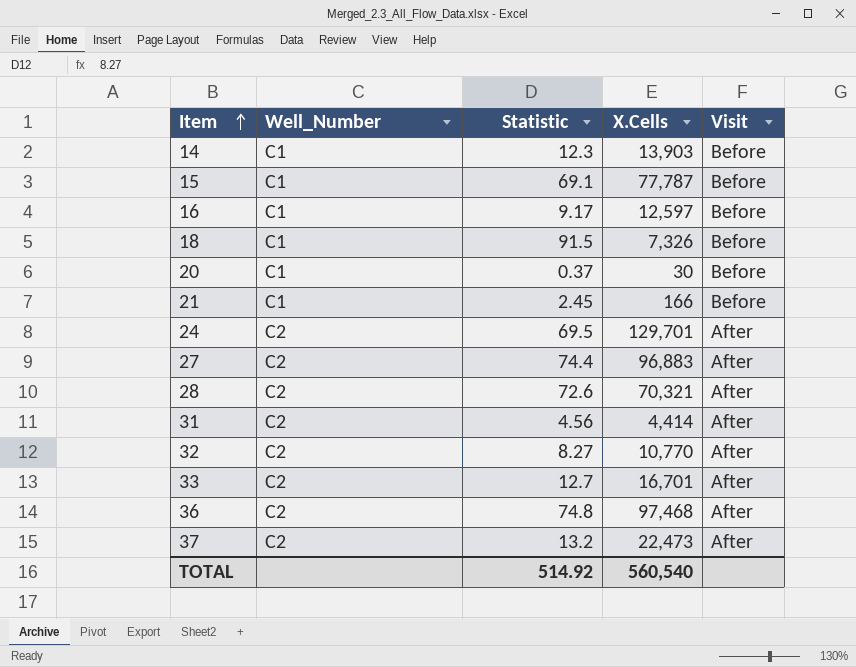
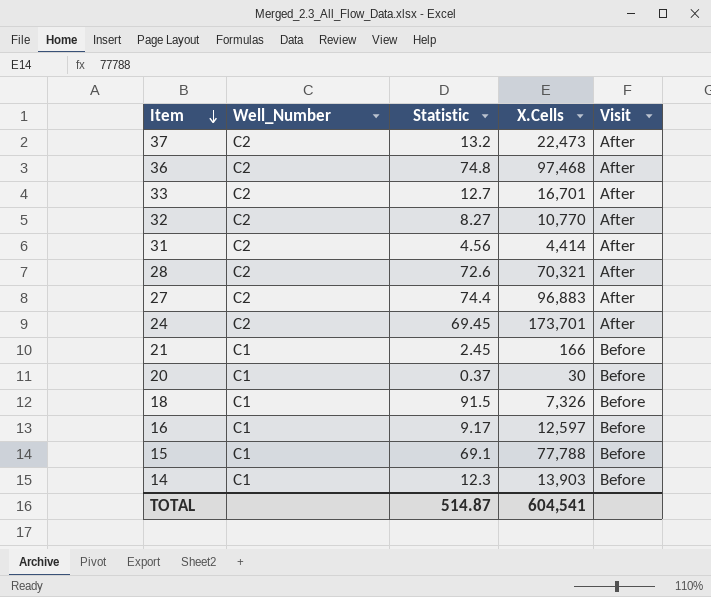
row order: Item ascending -> Item descending
24 | Statistic: 69.5 -> 69.45
24 | X.Cells: 129,701 -> 173,701
15 | X.Cells: 77,787 -> 77,788
TOTAL | Statistic: 514.92 -> 514.87
TOTAL | X.Cells: 560,540 -> 604,541

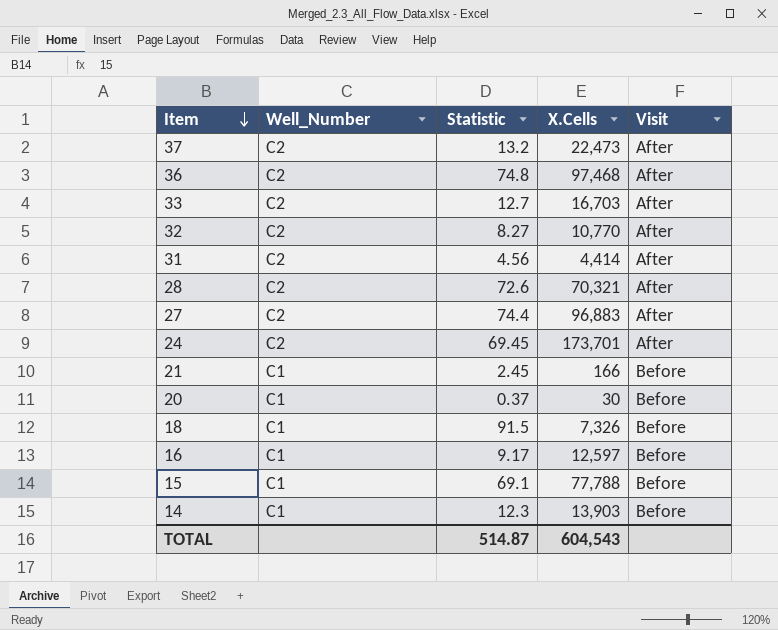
33 | X.Cells: 16,701 -> 16,703
TOTAL | X.Cells: 604,541 -> 604,543

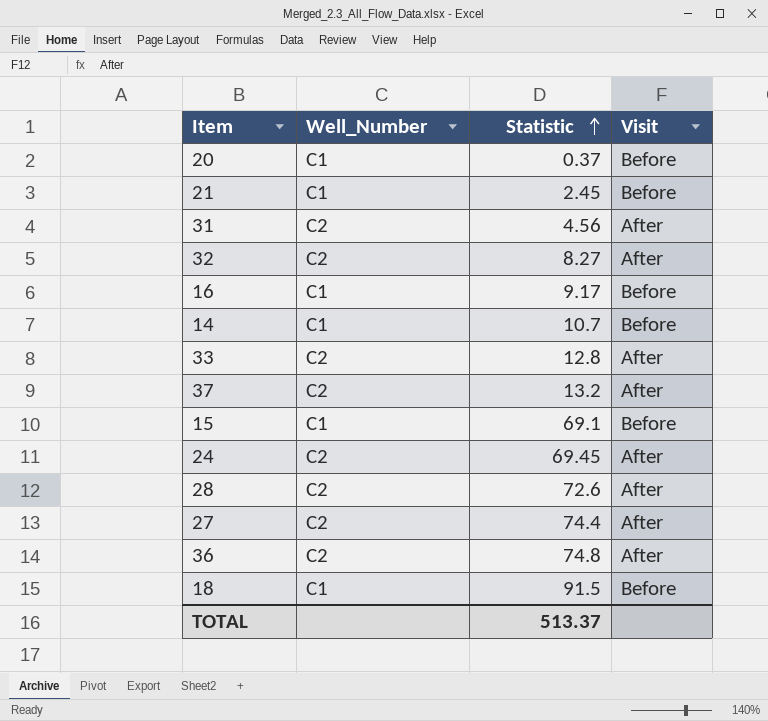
row order: Item descending -> Statistic ascending
column X.Cells | position: 4 -> none
14 | Statistic: 12.3 -> 10.7
33 | Statistic: 12.7 -> 12.8
TOTAL | Statistic: 514.87 -> 513.37

